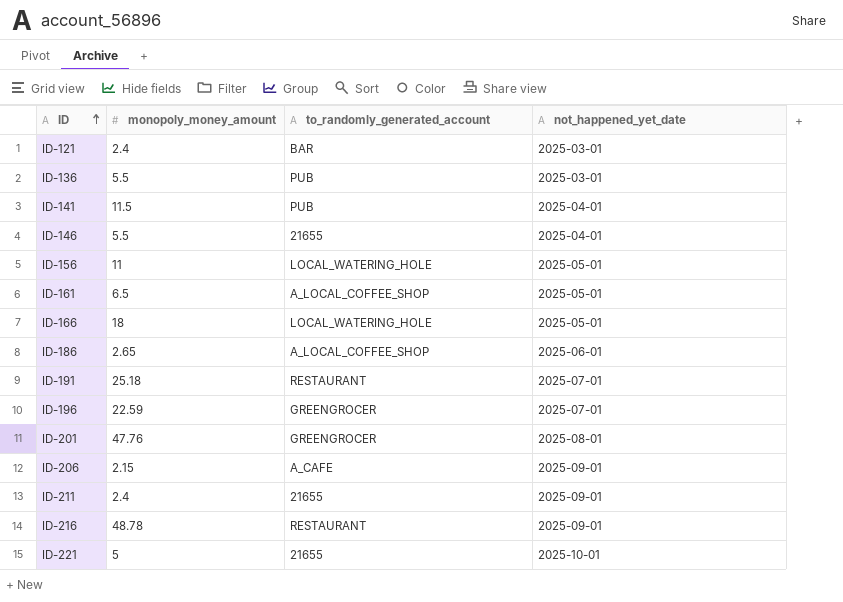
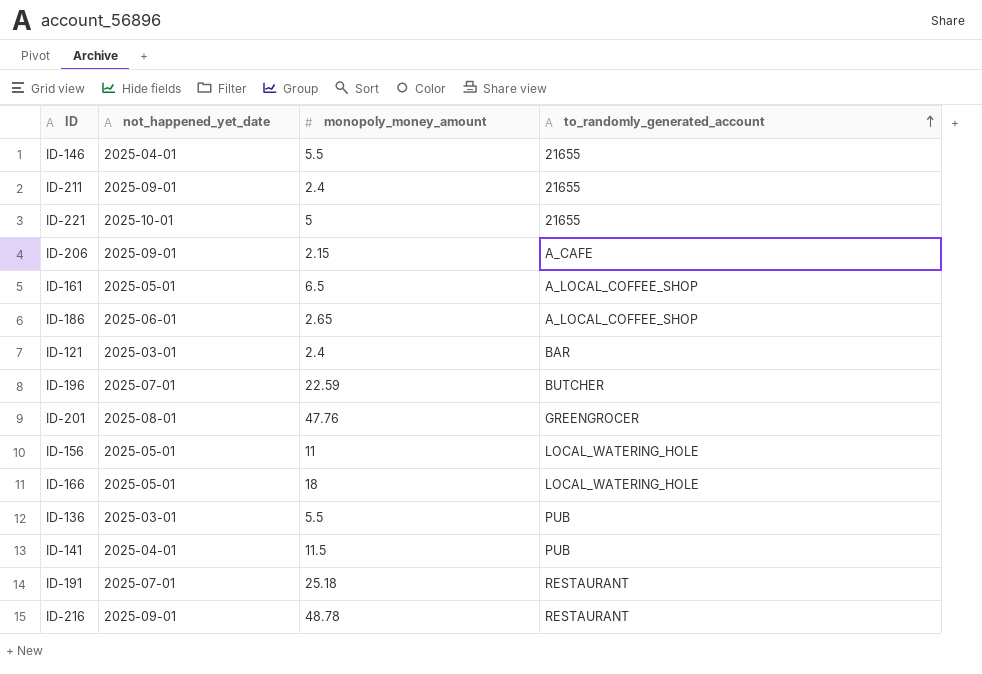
row order: ID ascending -> to_randomly_generated_account ascending
column not_happened_yet_date | position: 4 -> 2
ID-196 | to_randomly_generated_account: GREENGROCER -> BUTCHER

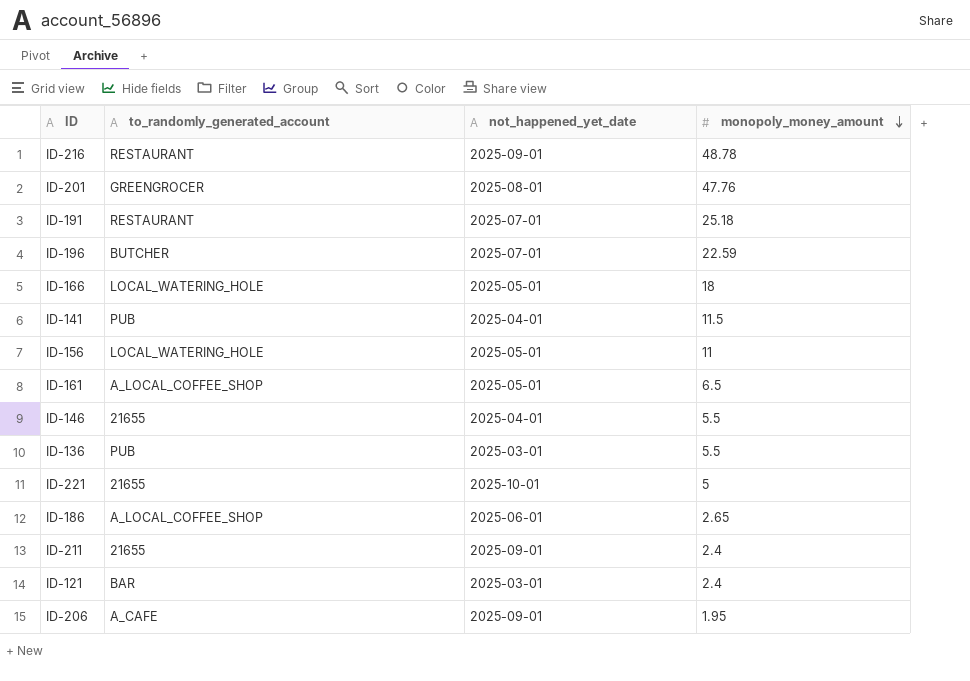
row order: to_randomly_generated_account ascending -> monopoly_money_amount descending
column to_randomly_generated_account | position: 4 -> 2
ID-206 | monopoly_money_amount: 2.15 -> 1.95

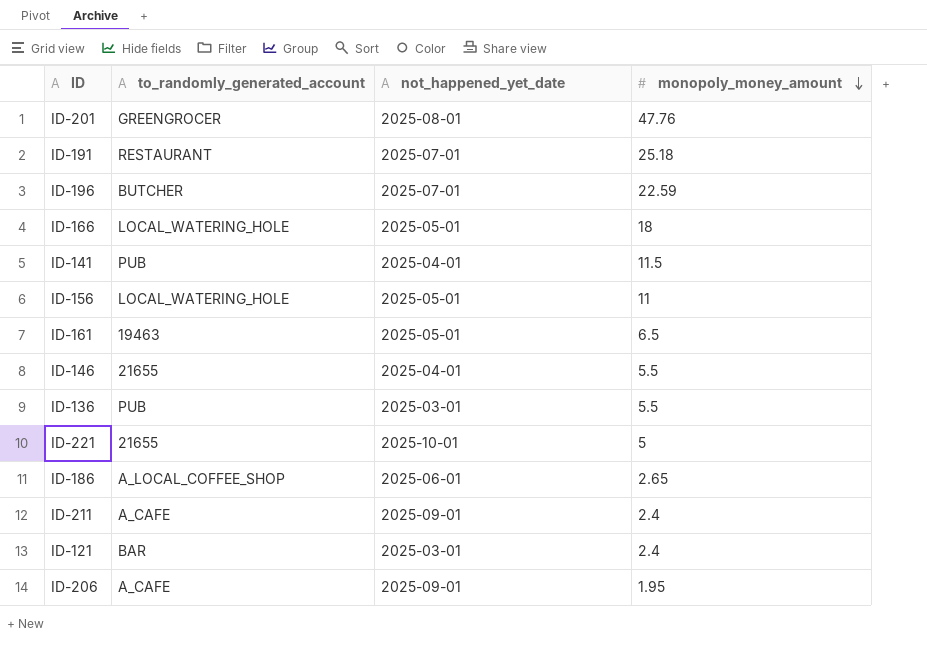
row ID-216: RESTAURANT | 2025-09-01 | 48.78 -> none
ID-161 | to_randomly_generated_account: A_LOCAL_COFFEE_SHOP -> 19463
ID-211 | to_randomly_generated_account: 21655 -> A_CAFE

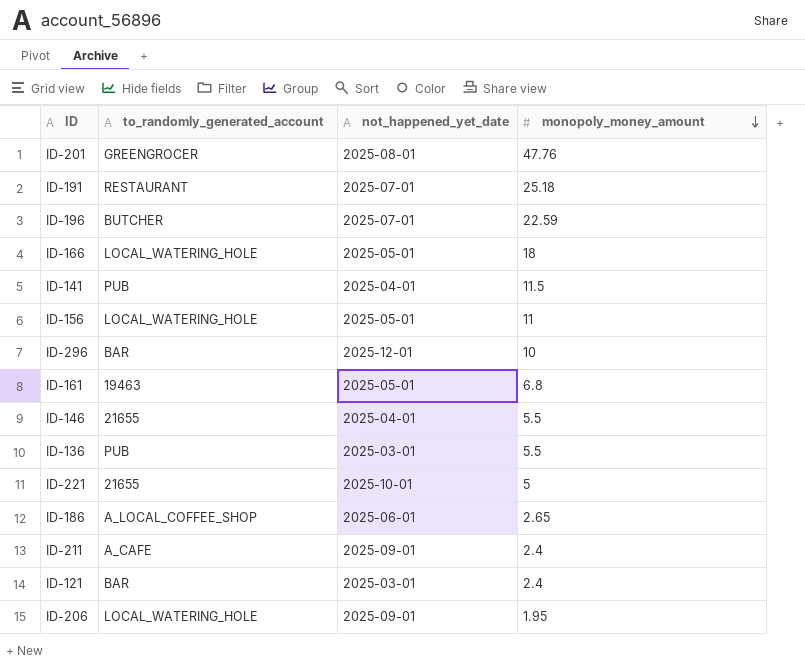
row ID-296: none -> BAR | 2025-12-01 | 10
ID-161 | monopoly_money_amount: 6.5 -> 6.8
ID-206 | to_randomly_generated_account: A_CAFE -> LOCAL_WATERING_HOLE

